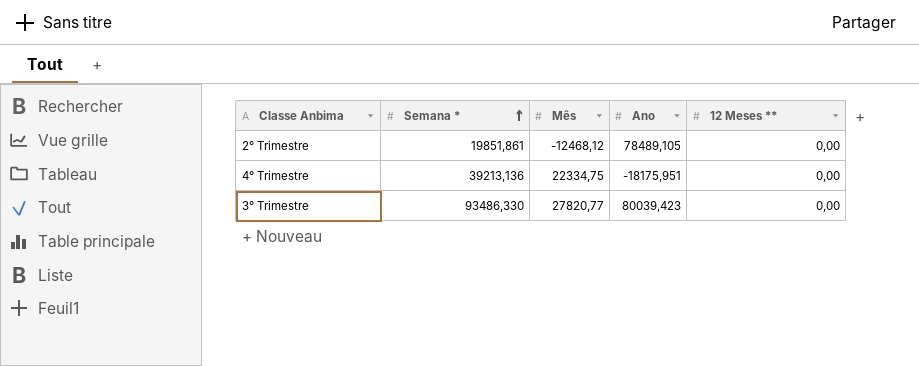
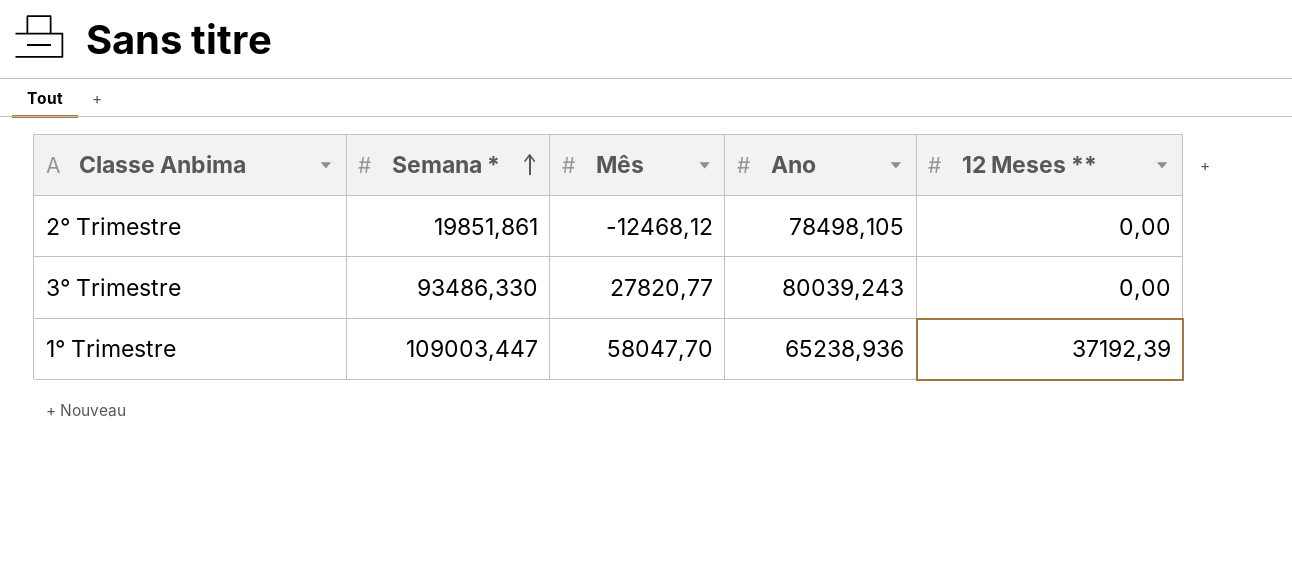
row 4° Trimestre: 39213,136 | 22334,75 | -18175,951 | 0,00 -> none
2° Trimestre | Ano: 78489,105 -> 78498,105
3° Trimestre | Ano: 80039,423 -> 80039,243
row 1° Trimestre: none -> 109003,447 | 58047,70 | 65238,936 | 37192,39

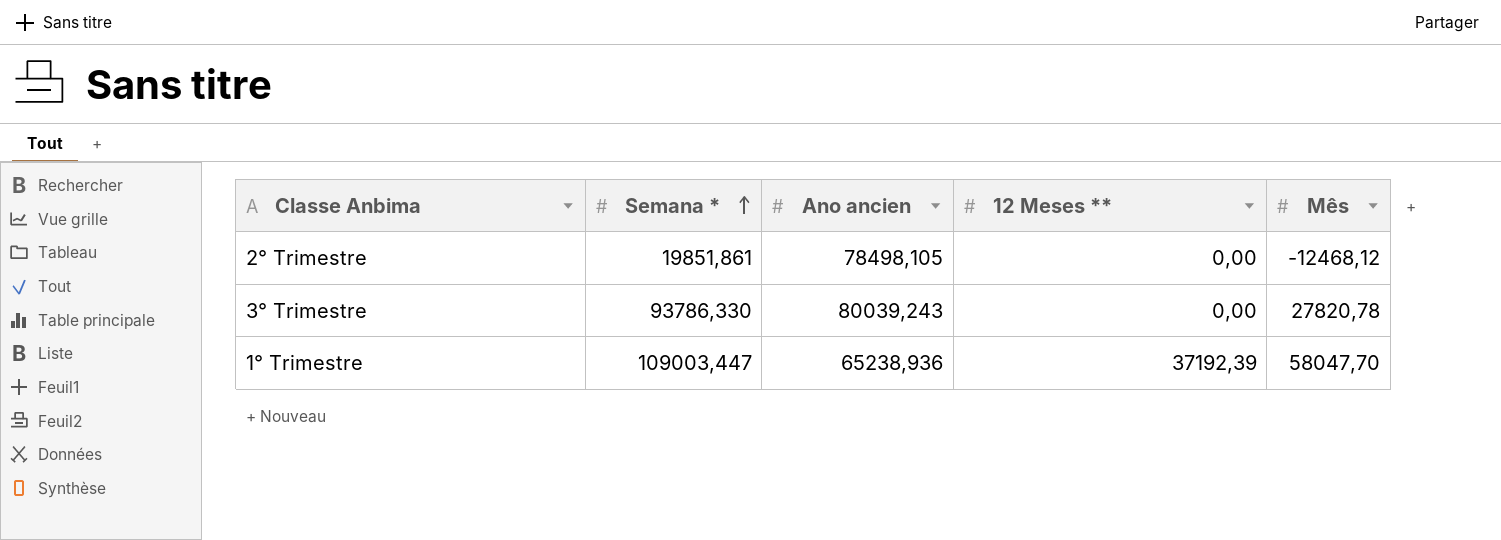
column name: Ano -> Ano ancien
column Mês | position: 3 -> 5
3° Trimestre | Semana *: 93486,330 -> 93786,330
3° Trimestre | Mês: 27820,77 -> 27820,78

